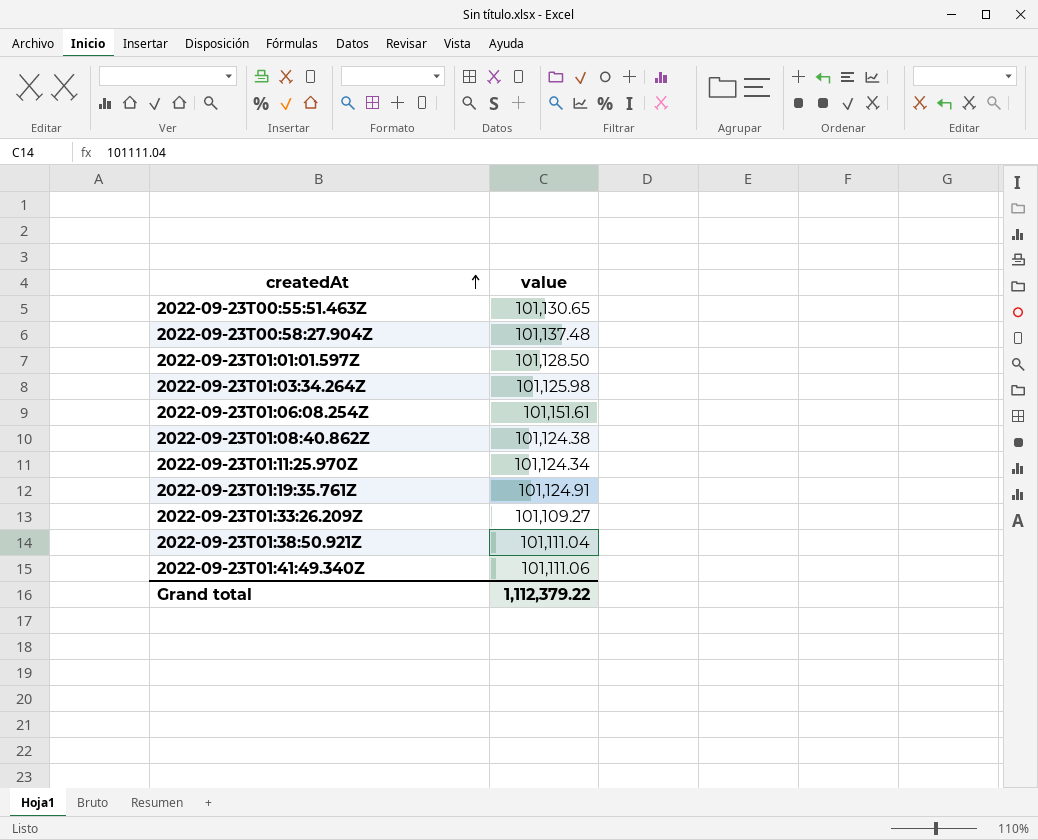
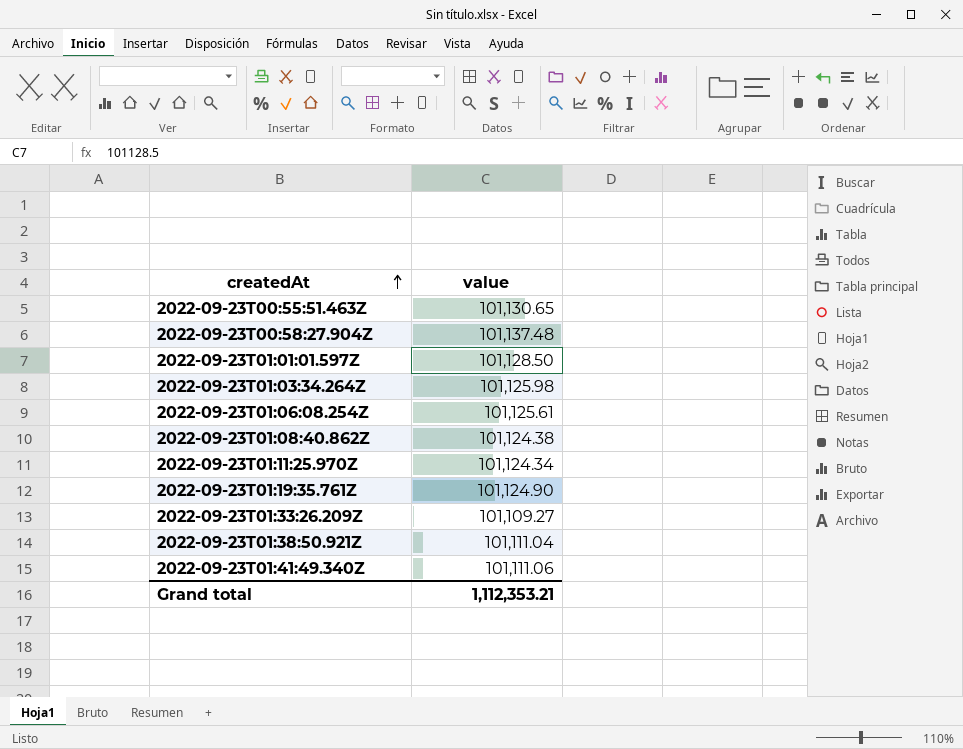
2022-09-23T01:06:08.254Z | value: 101,151.61 -> 101,125.61
2022-09-23T01:19:35.761Z | value: 101,124.91 -> 101,124.90
Grand total | value: 1,112,379.22 -> 1,112,353.21

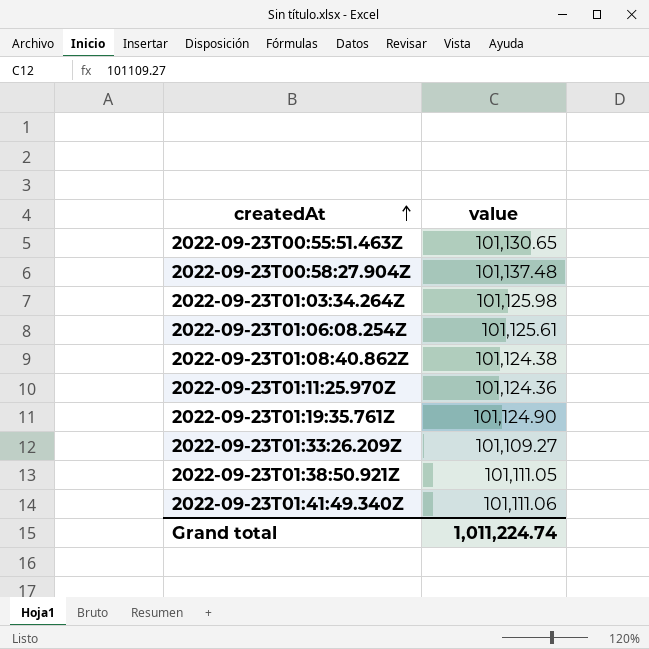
row 2022-09-23T01:01:01.597Z: 101,128.50 -> none
2022-09-23T01:11:25.970Z | value: 101,124.34 -> 101,124.36
2022-09-23T01:38:50.921Z | value: 101,111.04 -> 101,111.05
Grand total | value: 1,112,353.21 -> 1,011,224.74

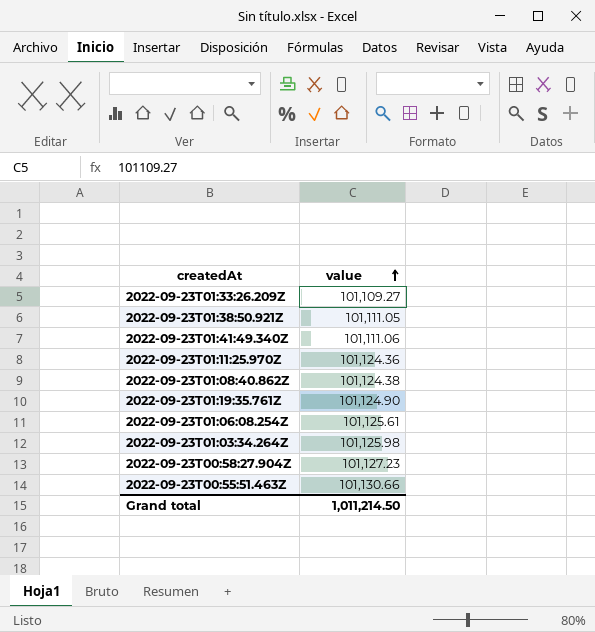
row order: createdAt ascending -> value ascending
2022-09-23T00:58:27.904Z | value: 101,137.48 -> 101,127.23
2022-09-23T00:55:51.463Z | value: 101,130.65 -> 101,130.66
Grand total | value: 1,011,224.74 -> 1,011,214.50

